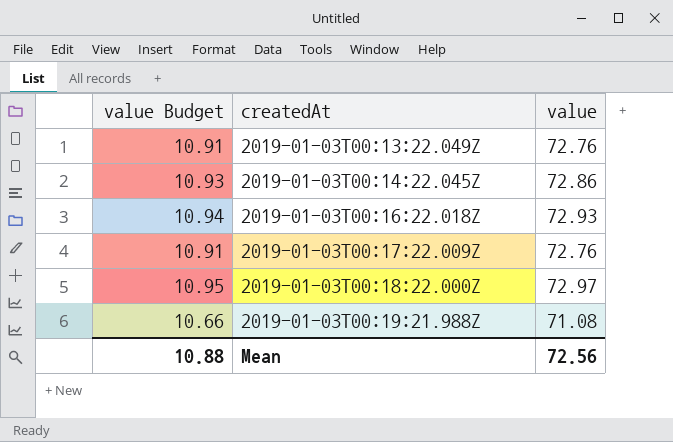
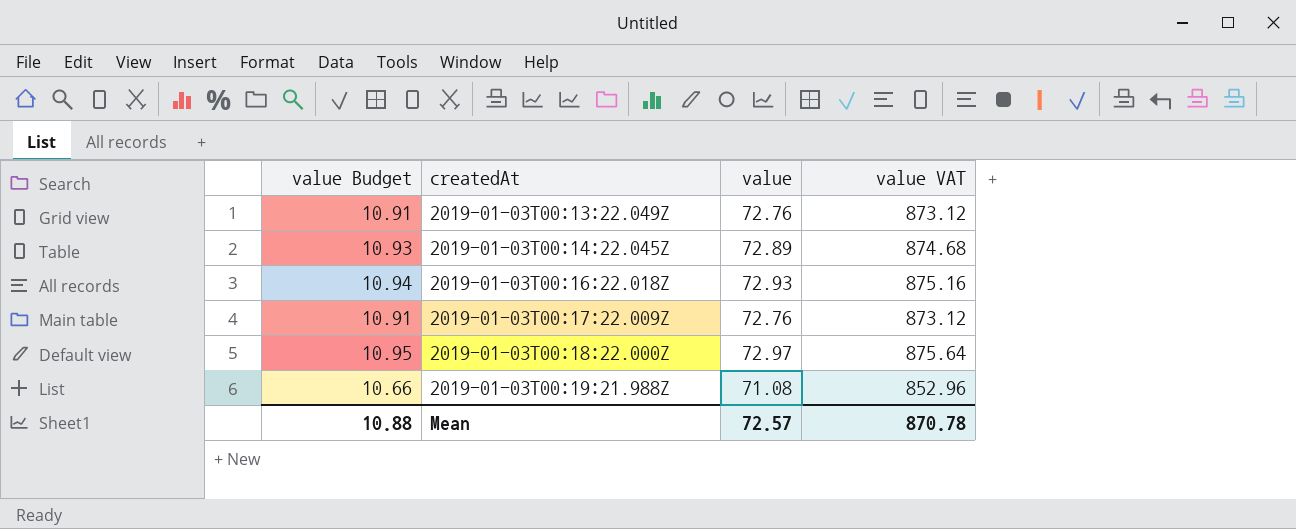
column value VAT | formula: none -> [value] * 12
2019-01-03T00:14:22.045Z | value: 72.86 -> 72.89
Mean | value: 72.56 -> 72.57

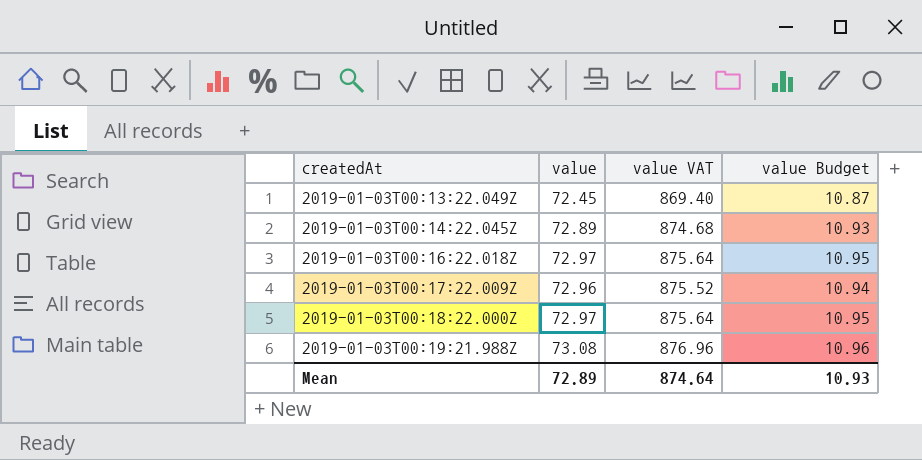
column value Budget | position: 1 -> 4
2019-01-03T00:13:22.049Z | value: 72.76 -> 72.45
2019-01-03T00:13:22.049Z | value VAT: 873.12 -> 869.40
2019-01-03T00:13:22.049Z | value Budget: 10.91 -> 10.87
2019-01-03T00:16:22.018Z | value: 72.93 -> 72.97
2019-01-03T00:16:22.018Z | value VAT: 875.16 -> 875.64
2019-01-03T00:16:22.018Z | value Budget: 10.94 -> 10.95
2019-01-03T00:17:22.009Z | value: 72.76 -> 72.96
2019-01-03T00:17:22.009Z | value VAT: 873.12 -> 875.52
2019-01-03T00:17:22.009Z | value Budget: 10.91 -> 10.94
2019-01-03T00:19:21.988Z | value: 71.08 -> 73.08
2019-01-03T00:19:21.988Z | value VAT: 852.96 -> 876.96
2019-01-03T00:19:21.988Z | value Budget: 10.66 -> 10.96
Mean | value: 72.57 -> 72.89
Mean | value VAT: 870.78 -> 874.64
Mean | value Budget: 10.88 -> 10.93

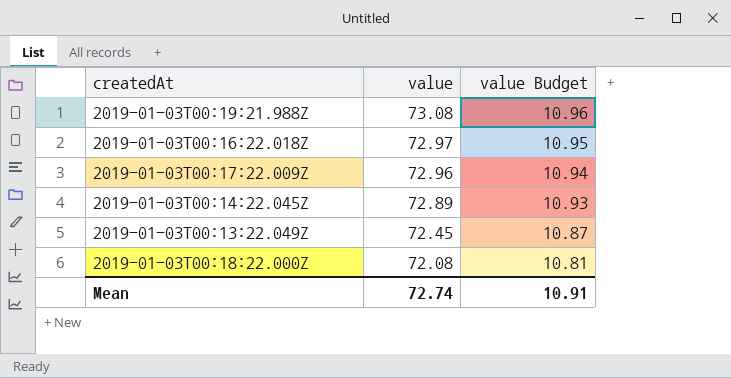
row order: createdAt ascending -> value descending
column value VAT | formula: [value] * 12 -> none
2019-01-03T00:18:22.000Z | value: 72.97 -> 72.08
2019-01-03T00:18:22.000Z | value Budget: 10.95 -> 10.81
Mean | value: 72.89 -> 72.74
Mean | value Budget: 10.93 -> 10.91

